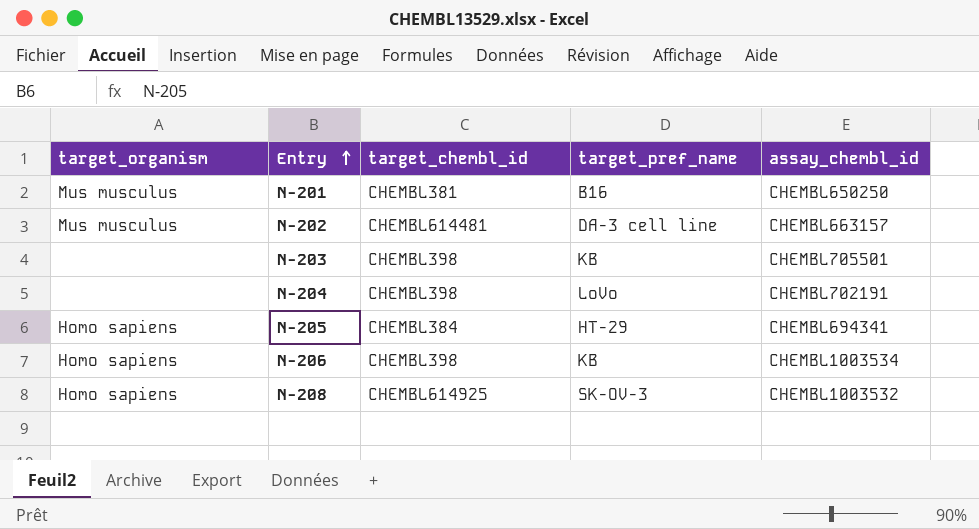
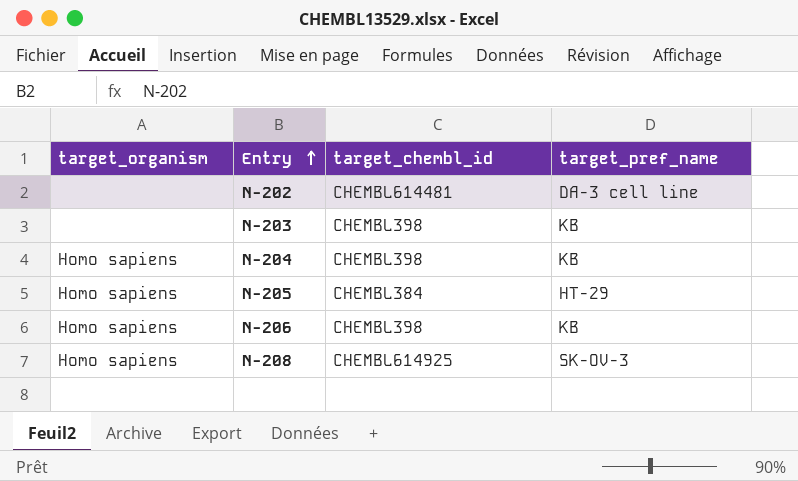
column assay_chembl_id | position: 5 -> none
row N-201: Mus musculus | CHEMBL381 | B16 | CHEMBL650250 -> none
N-202 | target_organism: Mus musculus -> none
N-204 | target_organism: none -> Homo sapiens
N-204 | target_pref_name: LoVo -> KB

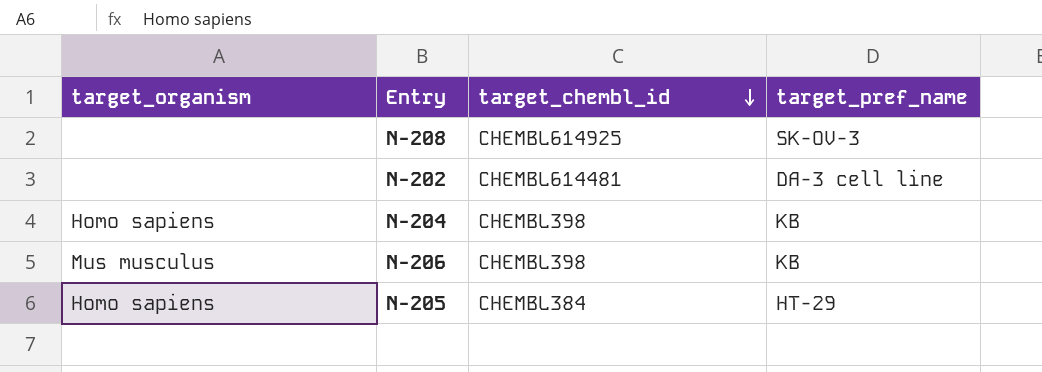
row order: Entry ascending -> target_chembl_id descending
row N-203: none | CHEMBL398 | KB -> none
N-208 | target_organism: Homo sapiens -> none
N-206 | target_organism: Homo sapiens -> Mus musculus

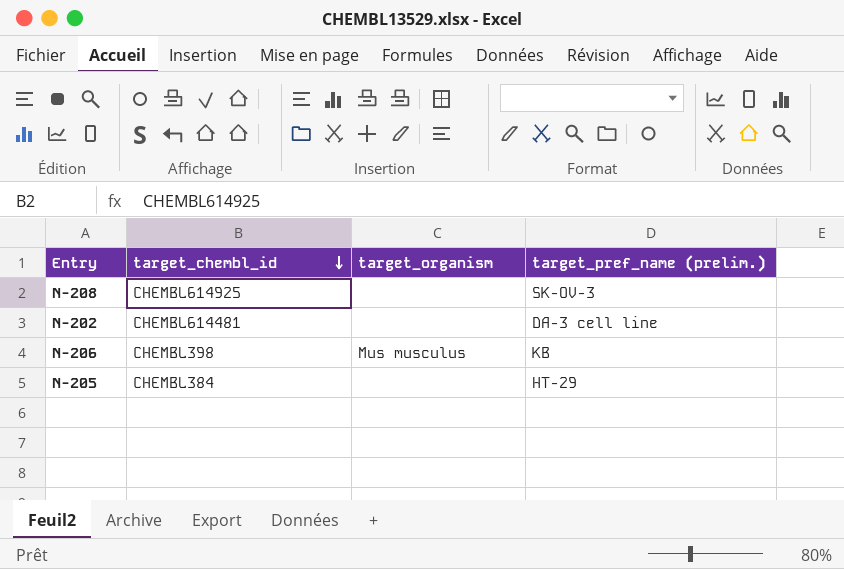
column target_organism | position: 1 -> 3
column name: target_pref_name -> target_pref_name (prelim.)
row N-204: Homo sapiens | CHEMBL398 | KB -> none
N-205 | target_organism: Homo sapiens -> none

